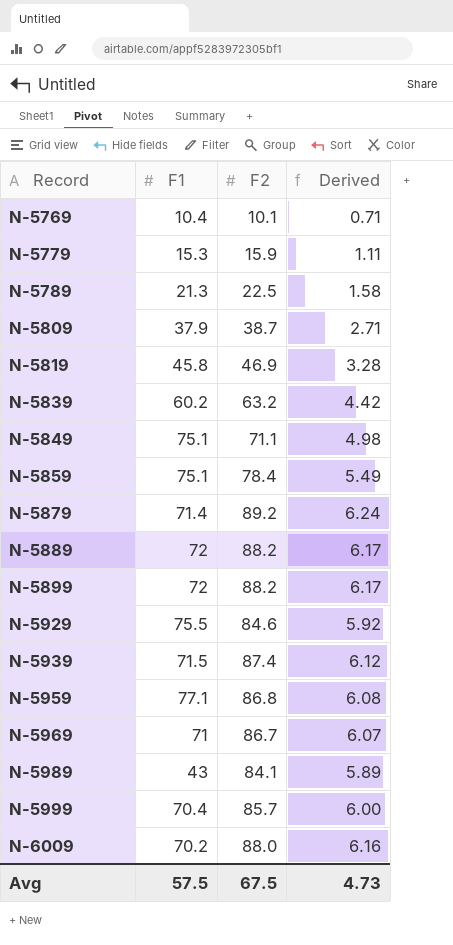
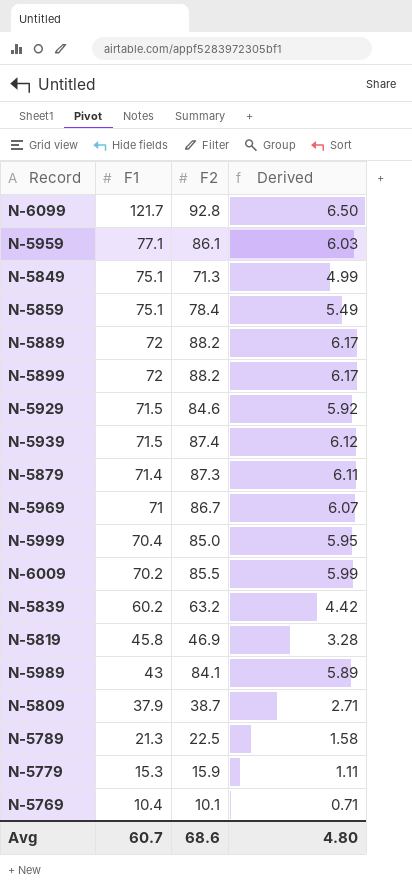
row order: Record ascending -> F1 descending
row N-6099: none -> 121.7 | 92.8 | 6.50
N-5959 | F2: 86.8 -> 86.1
N-5959 | Derived: 6.08 -> 6.03
N-5849 | F2: 71.1 -> 71.3
N-5849 | Derived: 4.98 -> 4.99
N-5929 | F1: 75.5 -> 71.5
N-5879 | F2: 89.2 -> 87.3
N-5879 | Derived: 6.24 -> 6.11
N-5999 | F2: 85.7 -> 85.0
N-5999 | Derived: 6.00 -> 5.95
N-6009 | F2: 88.0 -> 85.5
N-6009 | Derived: 6.16 -> 5.99
Avg | F1: 57.5 -> 60.7
Avg | F2: 67.5 -> 68.6
Avg | Derived: 4.73 -> 4.80

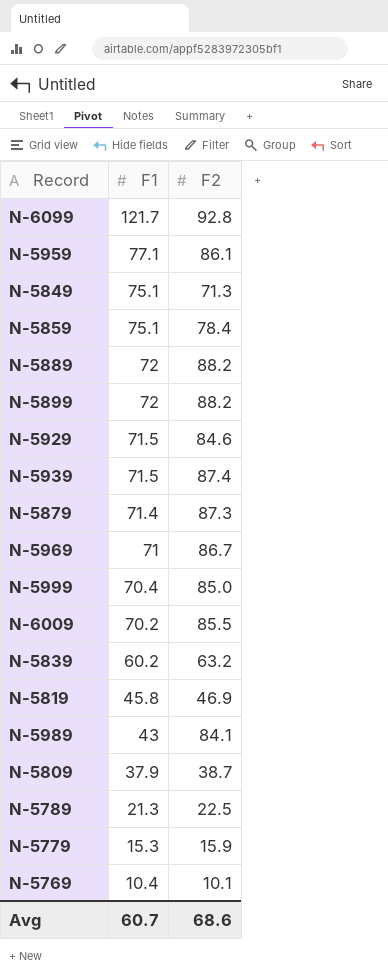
column Derived | formula: [F2] * 0.07 -> none

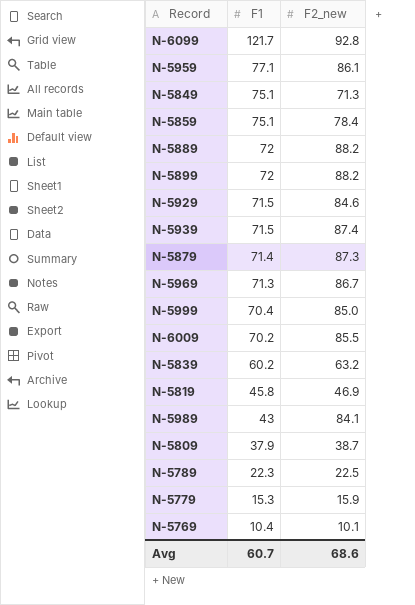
column name: F2 -> F2_new
N-5969 | F1: 71 -> 71.3
N-5789 | F1: 21.3 -> 22.3

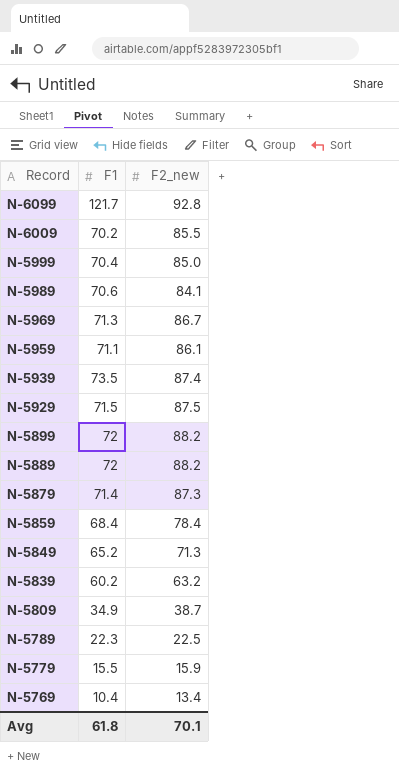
row order: F1 descending -> Record descending
row N-5819: 45.8 | 46.9 -> none
N-5989 | F1: 43 -> 70.6
N-5959 | F1: 77.1 -> 71.1
N-5939 | F1: 71.5 -> 73.5
N-5929 | F2_new: 84.6 -> 87.5
N-5859 | F1: 75.1 -> 68.4
N-5849 | F1: 75.1 -> 65.2
N-5809 | F1: 37.9 -> 34.9
N-5779 | F1: 15.3 -> 15.5
N-5769 | F2_new: 10.1 -> 13.4
Avg | F1: 60.7 -> 61.8
Avg | F2_new: 68.6 -> 70.1

